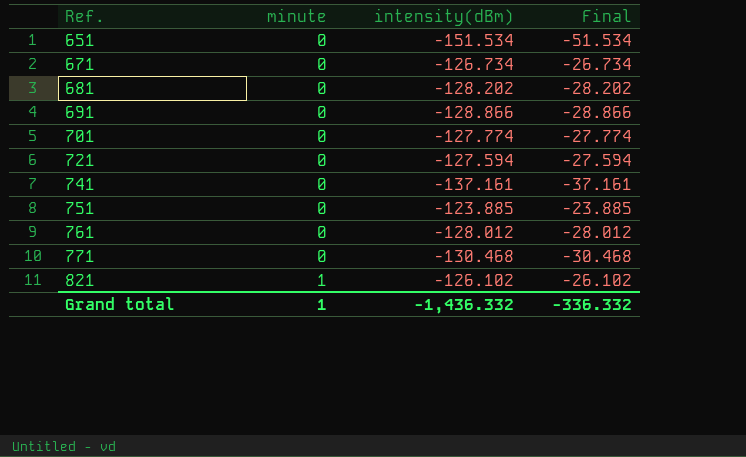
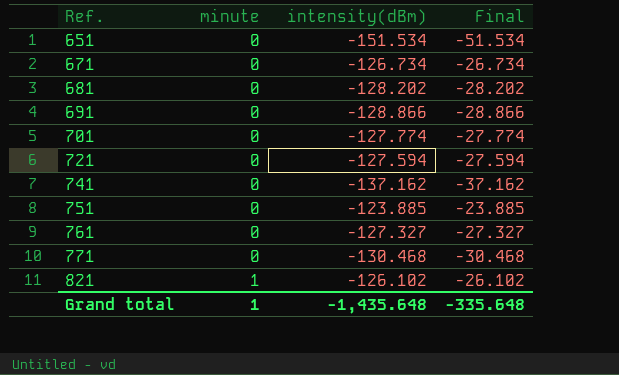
741 | intensity(dBm): -137.161 -> -137.162
741 | Final: -37.161 -> -37.162
761 | intensity(dBm): -128.012 -> -127.327
761 | Final: -28.012 -> -27.327
Grand total | intensity(dBm): -1,436.332 -> -1,435.648
Grand total | Final: -336.332 -> -335.648

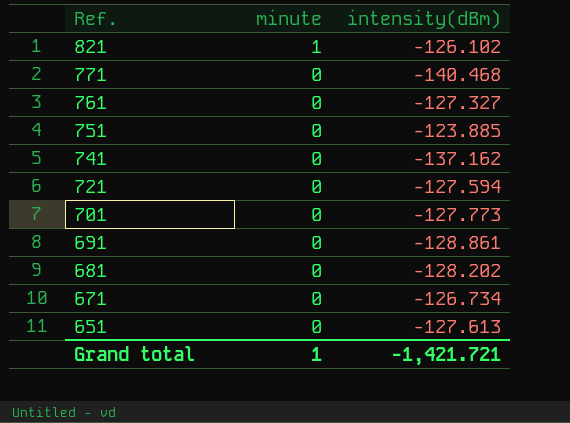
row order: Ref. ascending -> Ref. descending
column Final | formula: [intensity(dBm)] + 100 -> none
771 | intensity(dBm): -130.468 -> -140.468
701 | intensity(dBm): -127.774 -> -127.773
691 | intensity(dBm): -128.866 -> -128.861
651 | intensity(dBm): -151.534 -> -127.613
Grand total | intensity(dBm): -1,435.648 -> -1,421.721

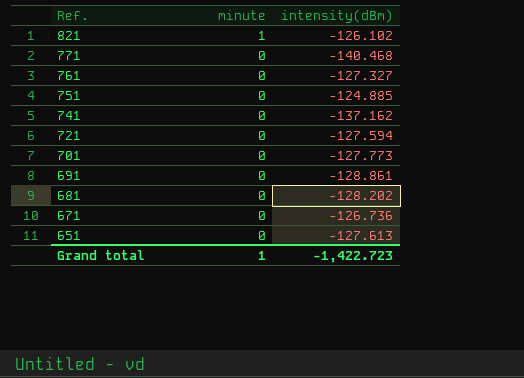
751 | intensity(dBm): -123.885 -> -124.885
671 | intensity(dBm): -126.734 -> -126.736
Grand total | intensity(dBm): -1,421.721 -> -1,422.723

